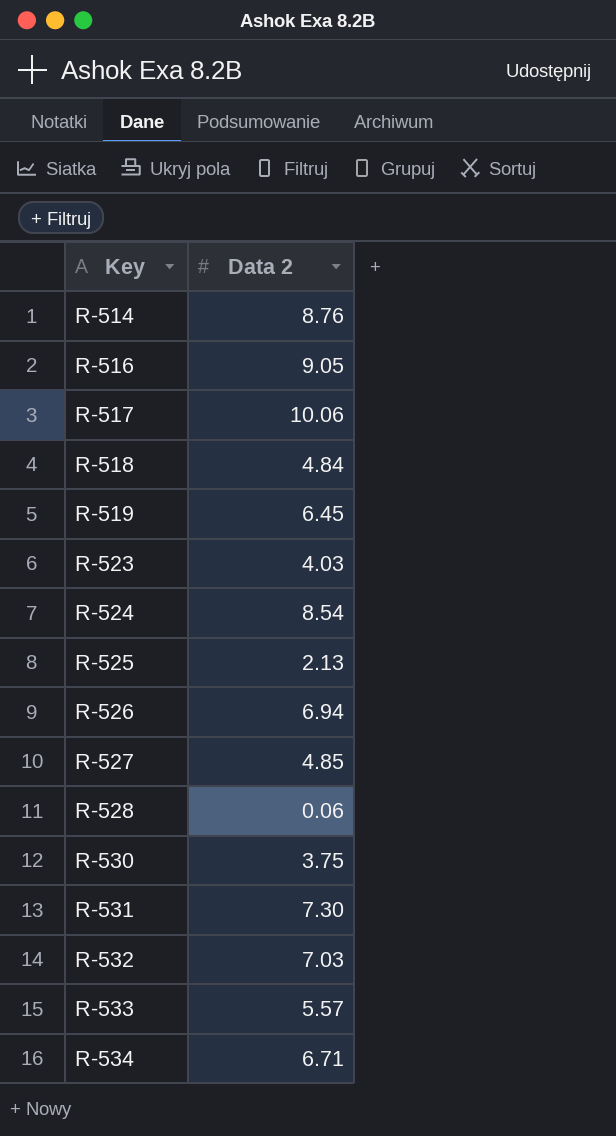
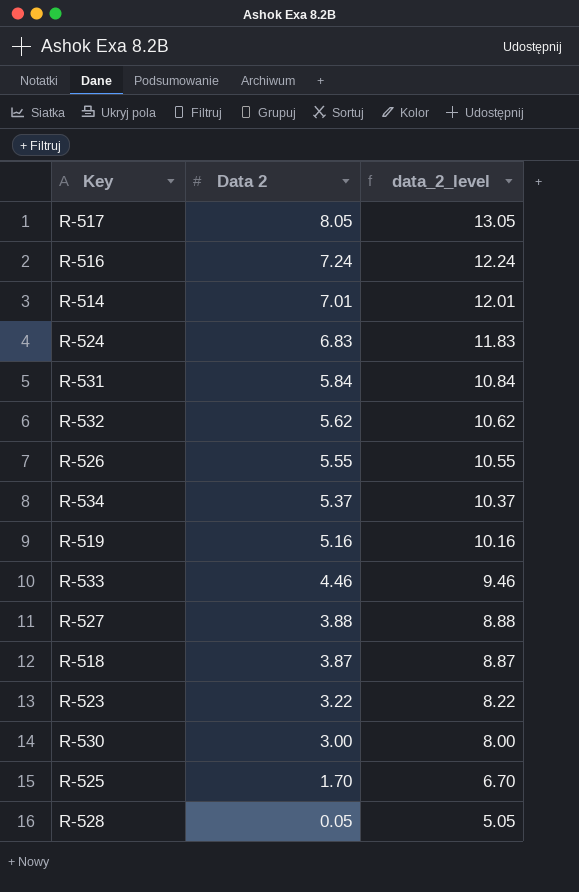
row order: Key ascending -> Data 2 descending
column data_2_level | formula: none -> [Data 2] + 5
R-517 | Data 2: 10.06 -> 8.05
R-516 | Data 2: 9.05 -> 7.24
R-514 | Data 2: 8.76 -> 7.01
R-524 | Data 2: 8.54 -> 6.83
R-531 | Data 2: 7.30 -> 5.84
R-532 | Data 2: 7.03 -> 5.62
R-526 | Data 2: 6.94 -> 5.55
R-534 | Data 2: 6.71 -> 5.37
R-519 | Data 2: 6.45 -> 5.16
R-533 | Data 2: 5.57 -> 4.46
R-527 | Data 2: 4.85 -> 3.88
R-518 | Data 2: 4.84 -> 3.87
R-523 | Data 2: 4.03 -> 3.22
R-530 | Data 2: 3.75 -> 3.00
R-525 | Data 2: 2.13 -> 1.70
R-528 | Data 2: 0.06 -> 0.05

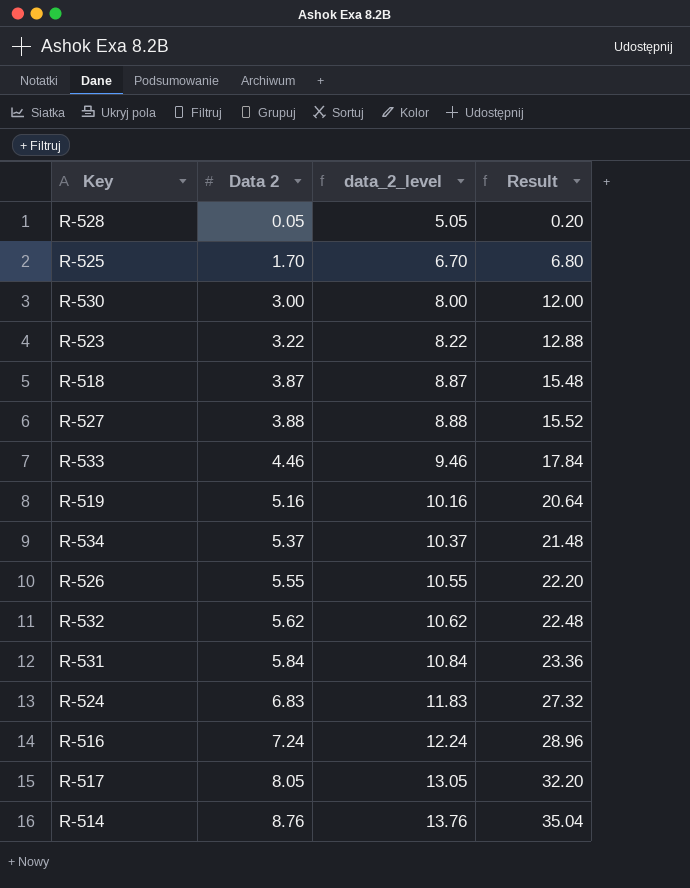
row order: Data 2 descending -> Data 2 ascending
column Result | formula: none -> [Data 2] * 4
R-514 | Data 2: 7.01 -> 8.76
R-514 | data_2_level: 12.01 -> 13.76

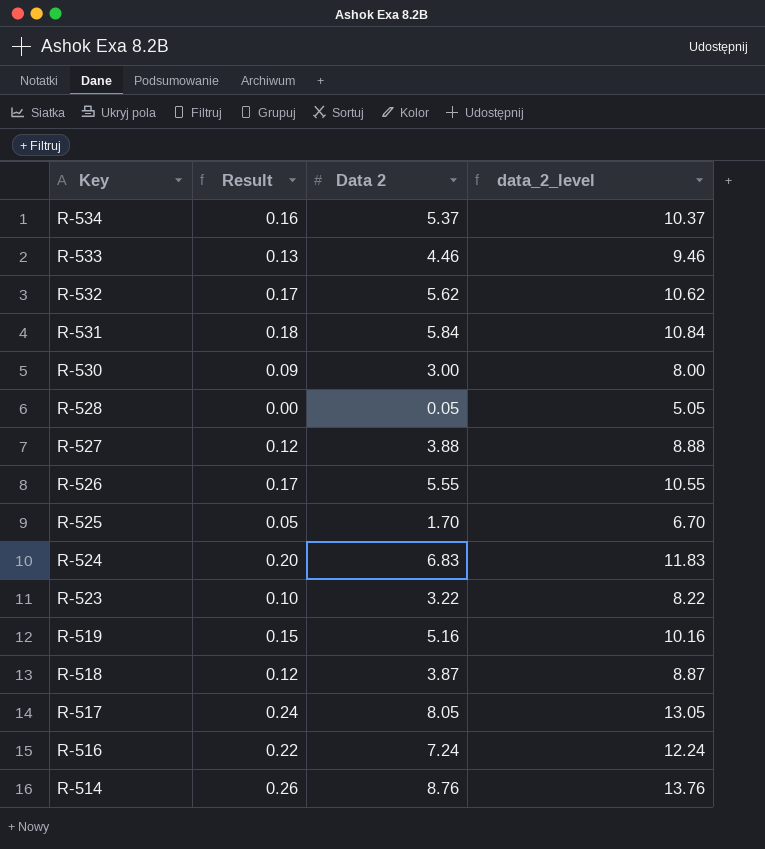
row order: Data 2 ascending -> Key descending
column Result | formula: [Data 2] * 4 -> [Data 2] * 0.03
column Result | position: 4 -> 2

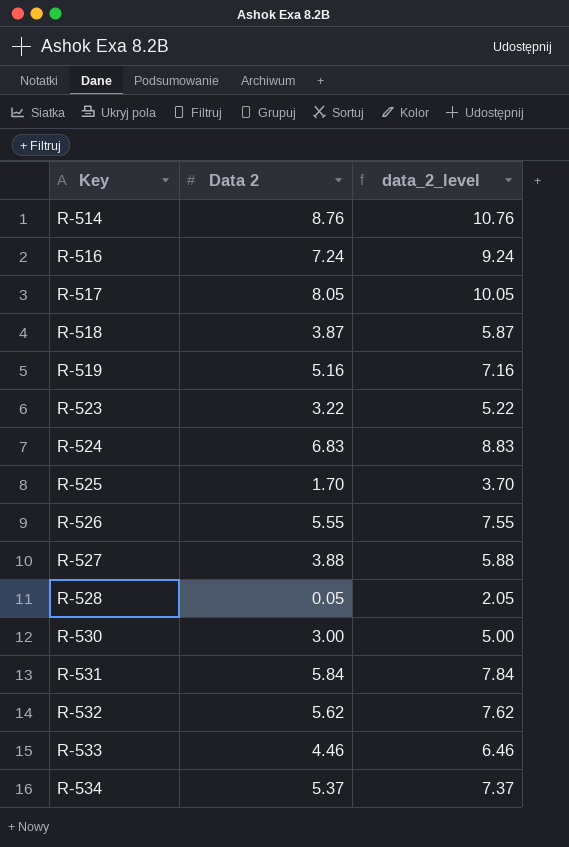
row order: Key descending -> Key ascending
column Result | formula: [Data 2] * 0.03 -> none
column data_2_level | formula: [Data 2] + 5 -> [Data 2] + 2

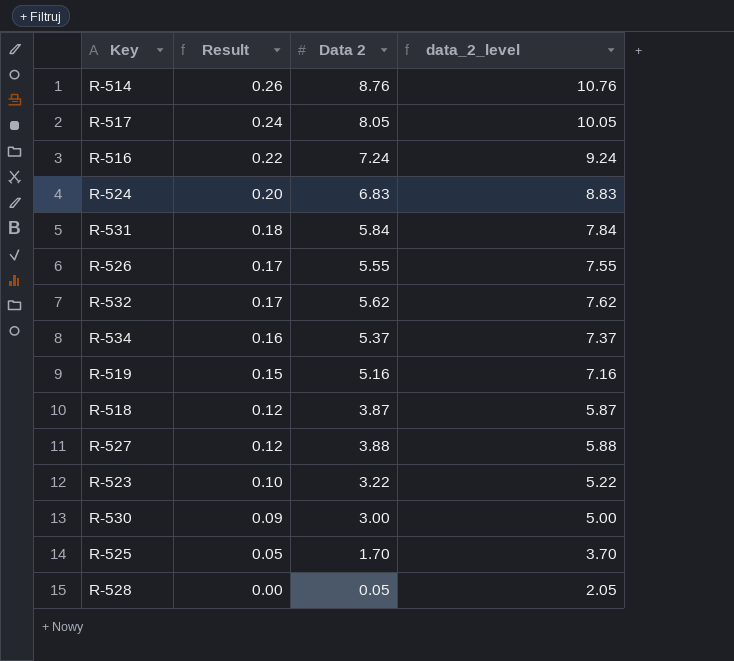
row order: Key ascending -> Result descending
column Result | formula: none -> [Data 2] * 0.03
row R-533: 4.46 | 6.46 -> none

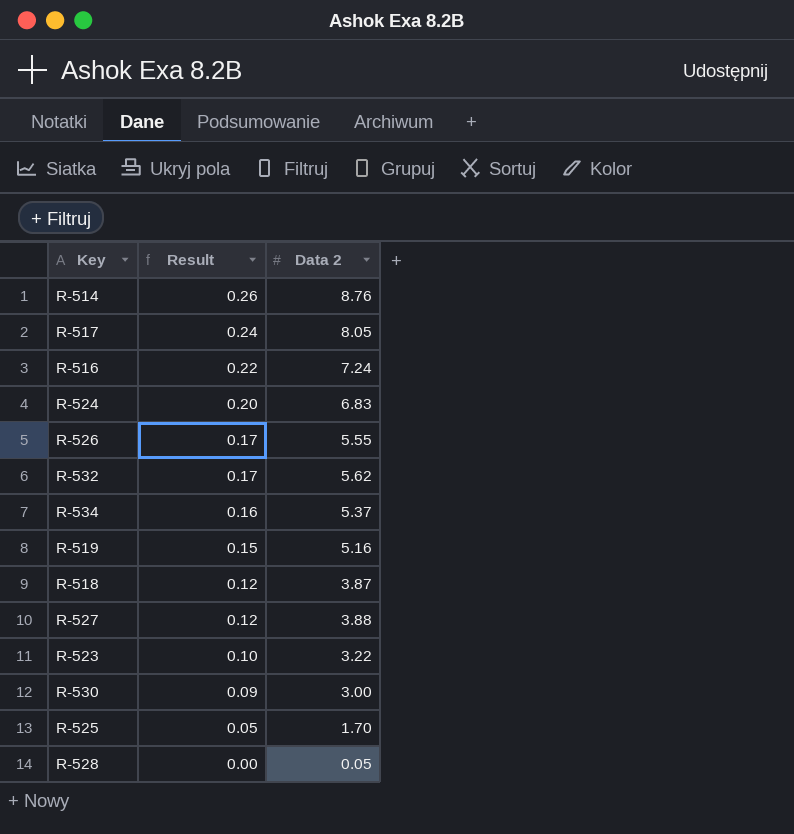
column data_2_level | formula: [Data 2] + 2 -> none
row R-531: 0.18 | 5.84 | 7.84 -> none

